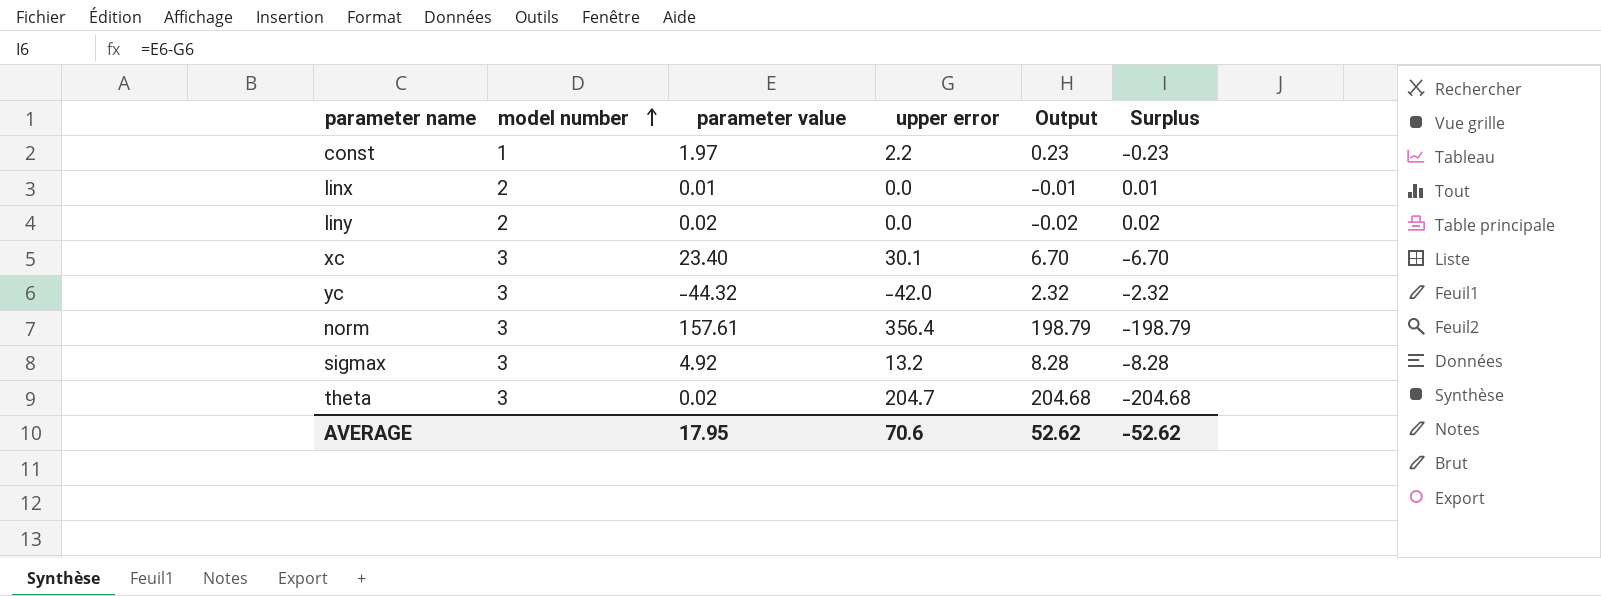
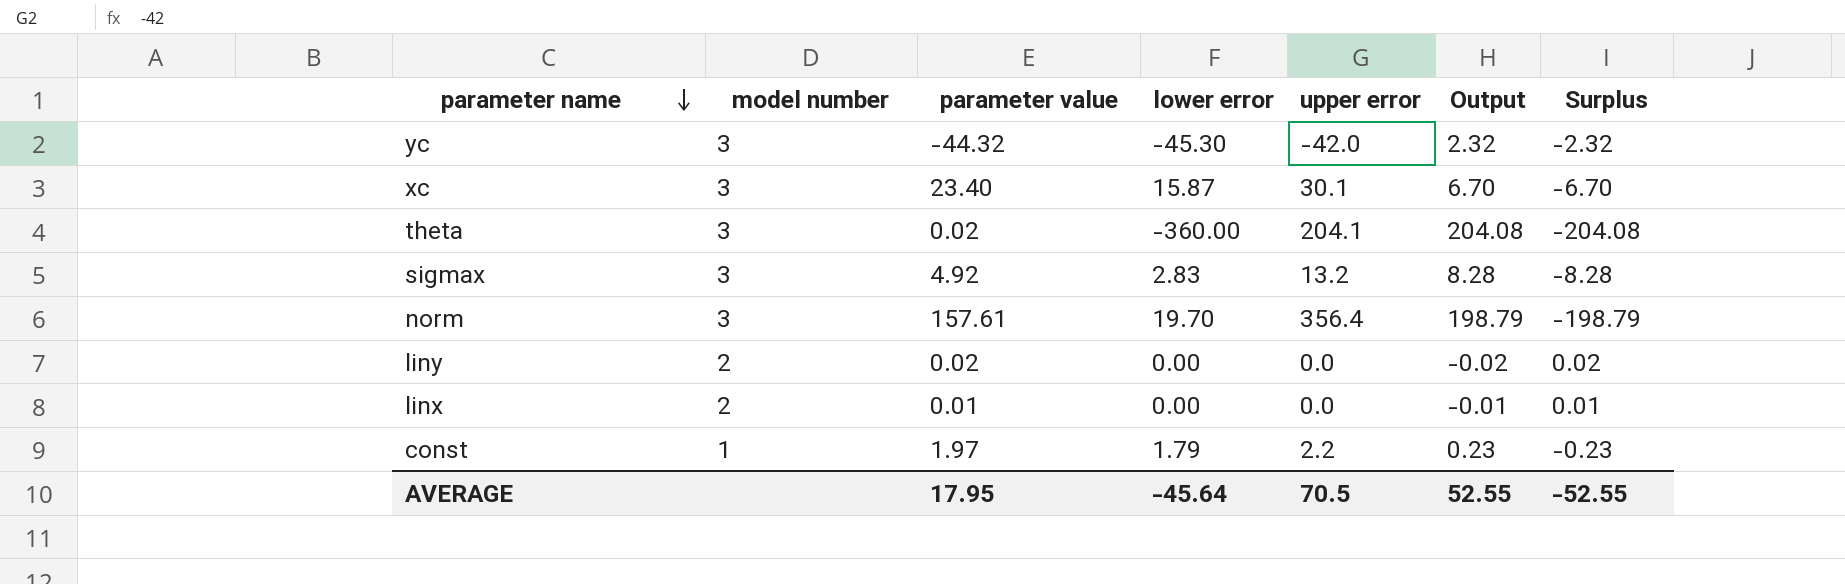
row order: model number ascending -> parameter name descending
column lower error | position: none -> 4
theta | upper error: 204.7 -> 204.1
theta | Output: 204.68 -> 204.08
theta | Surplus: -204.68 -> -204.08
AVERAGE | upper error: 70.6 -> 70.5
AVERAGE | Output: 52.62 -> 52.55
AVERAGE | Surplus: -52.62 -> -52.55

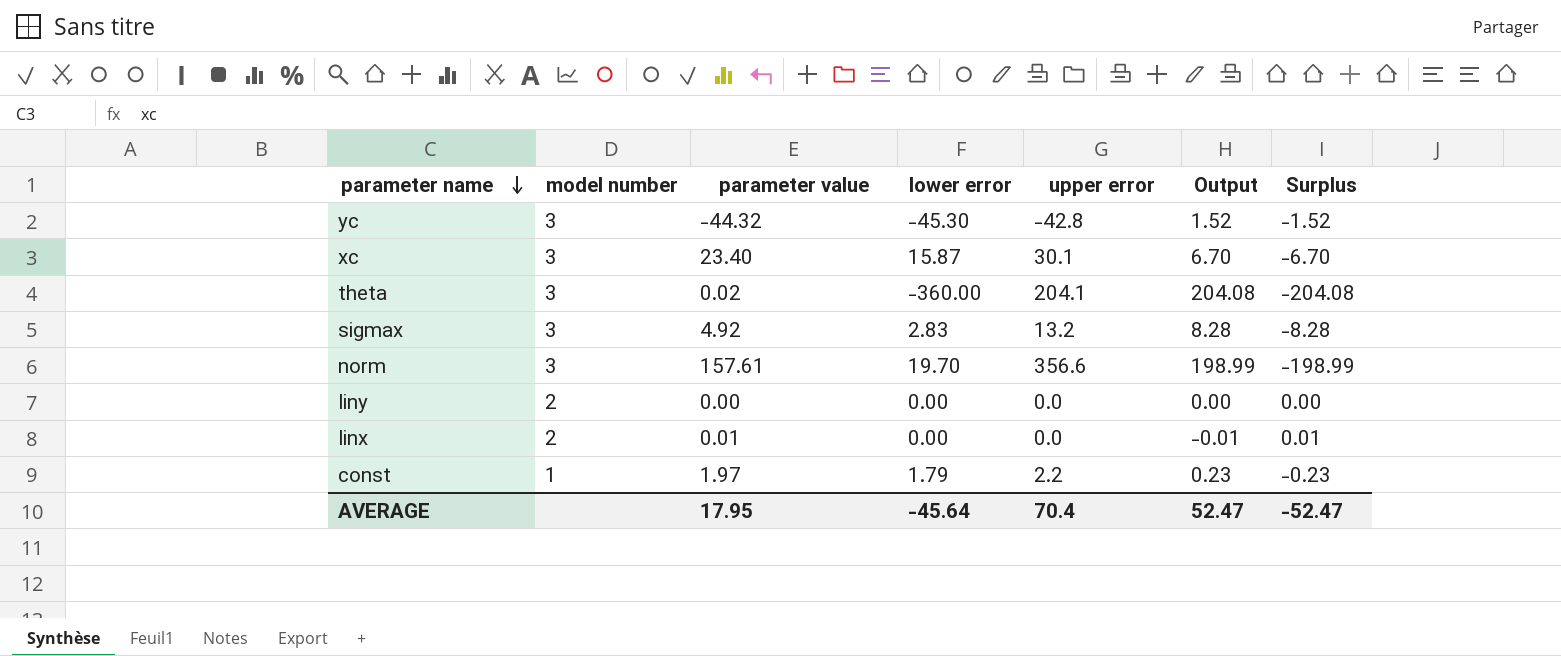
yc | upper error: -42.0 -> -42.8
yc | Output: 2.32 -> 1.52
yc | Surplus: -2.32 -> -1.52
norm | upper error: 356.4 -> 356.6
norm | Output: 198.79 -> 198.99
norm | Surplus: -198.79 -> -198.99
liny | parameter value: 0.02 -> 0.00
liny | Output: -0.02 -> 0.00
liny | Surplus: 0.02 -> 0.00
AVERAGE | upper error: 70.5 -> 70.4
AVERAGE | Output: 52.55 -> 52.47
AVERAGE | Surplus: -52.55 -> -52.47

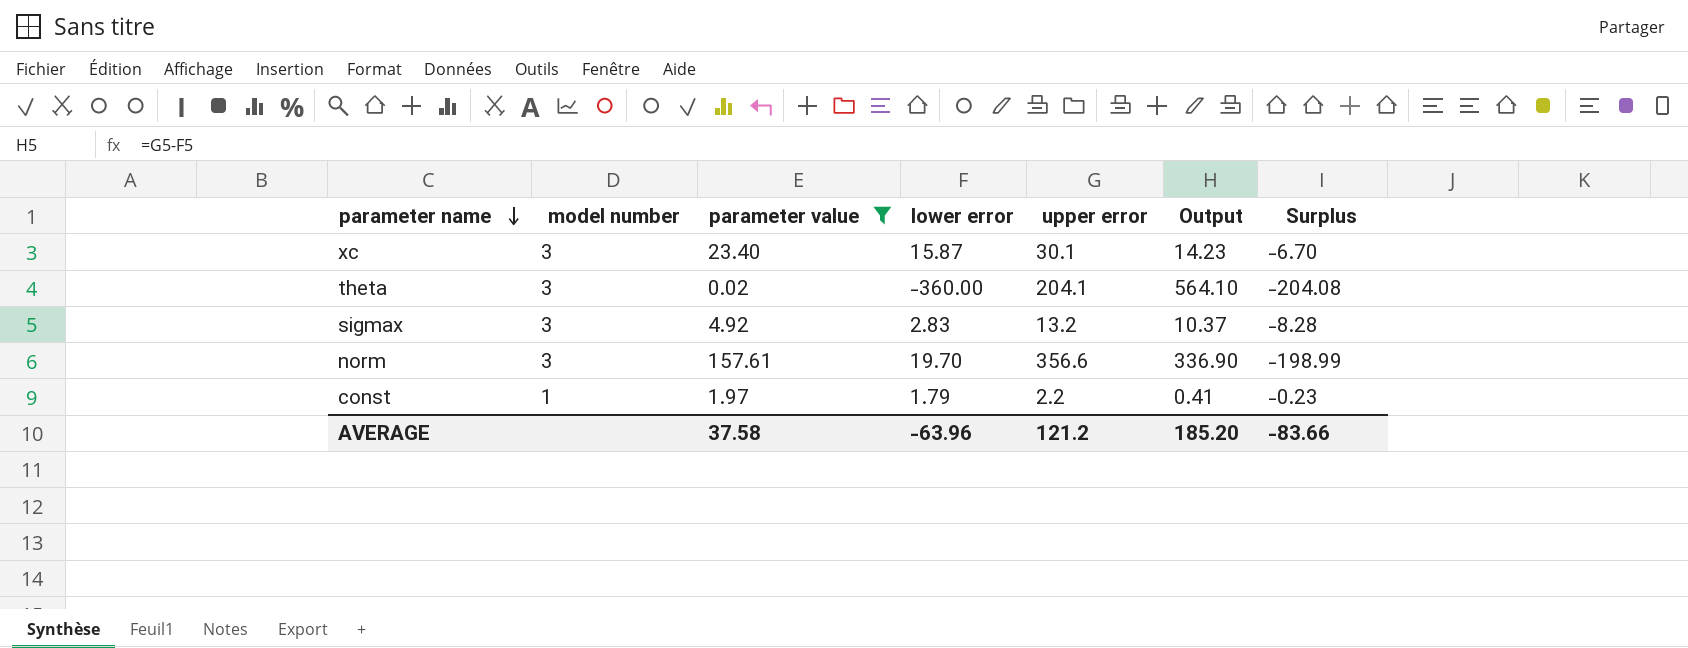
filter: none -> parameter value >= 0.02
column Output | formula: [upper error] - [parameter value] -> [upper error] - [lower error]
AVERAGE | parameter value: 17.95 -> 37.58
AVERAGE | lower error: -45.64 -> -63.96
AVERAGE | upper error: 70.4 -> 121.2
AVERAGE | Output: 52.47 -> 185.20
AVERAGE | Surplus: -52.47 -> -83.66

